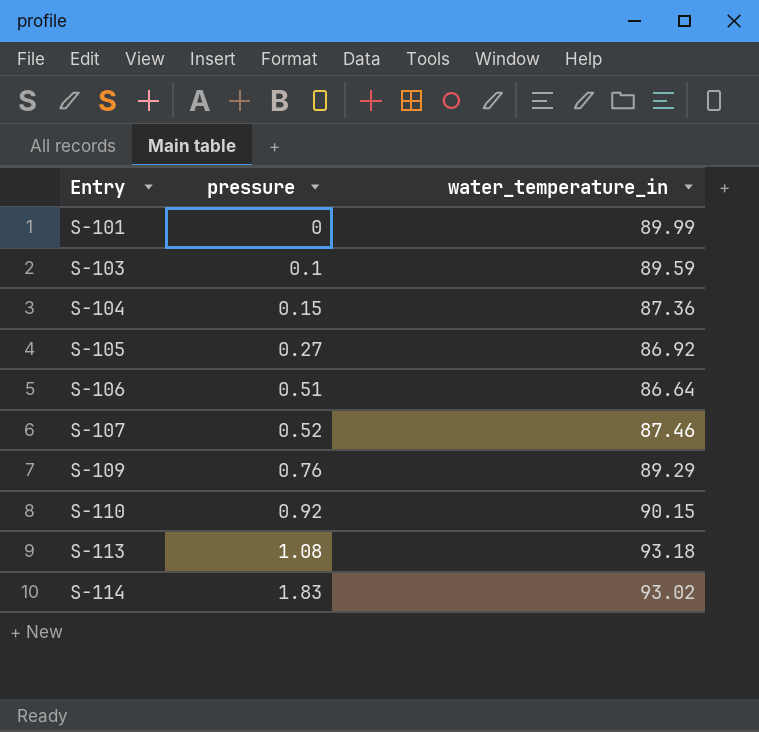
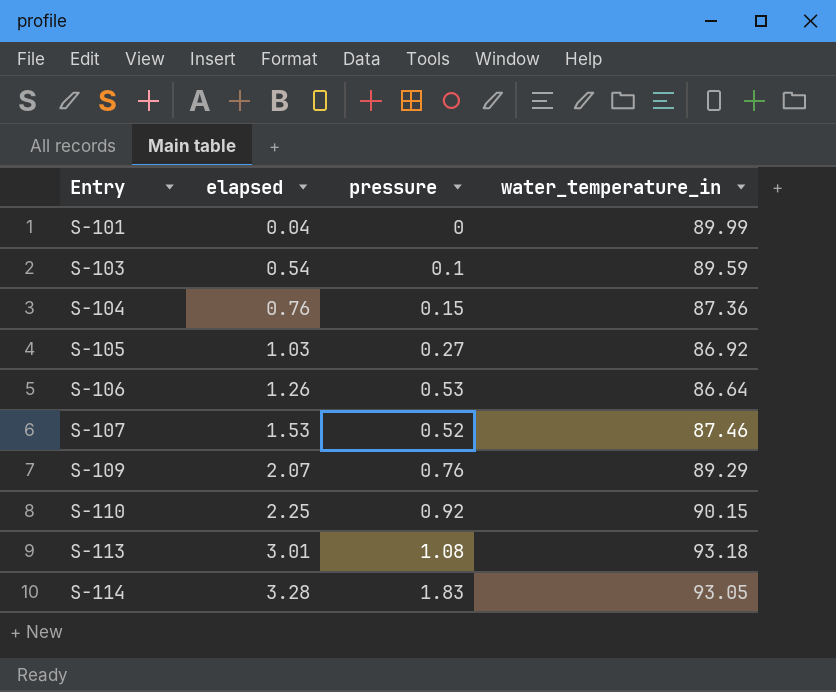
column elapsed | position: none -> 2
S-106 | pressure: 0.51 -> 0.53
S-114 | water_temperature_in: 93.02 -> 93.05

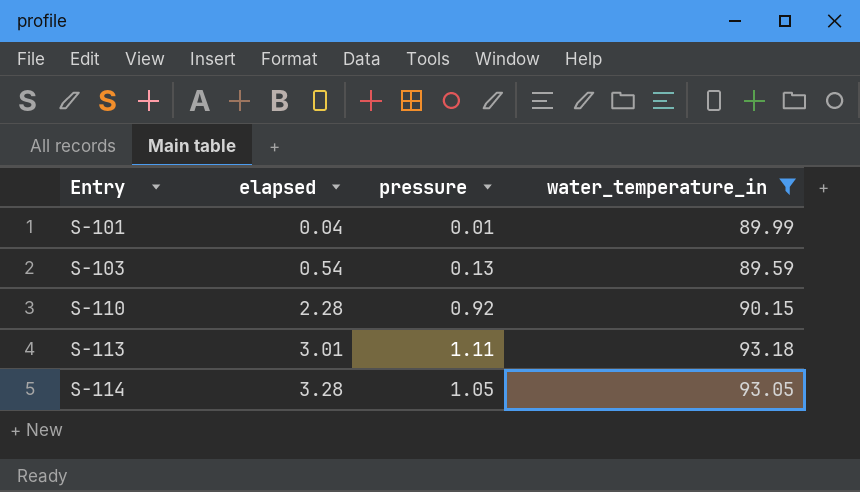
filter: none -> water_temperature_in >= 89.59
S-101 | pressure: 0 -> 0.01
S-103 | pressure: 0.1 -> 0.13
S-110 | elapsed: 2.25 -> 2.28
S-113 | pressure: 1.08 -> 1.11
S-114 | pressure: 1.83 -> 1.05

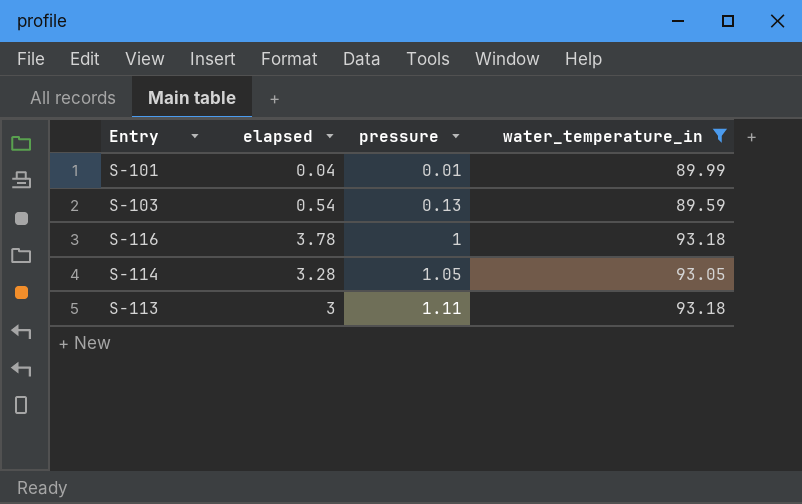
row order: Entry ascending -> pressure ascending
row S-110: 2.28 | 0.92 | 90.15 -> none
row S-116: none -> 3.78 | 1 | 93.18
S-113 | elapsed: 3.01 -> 3

